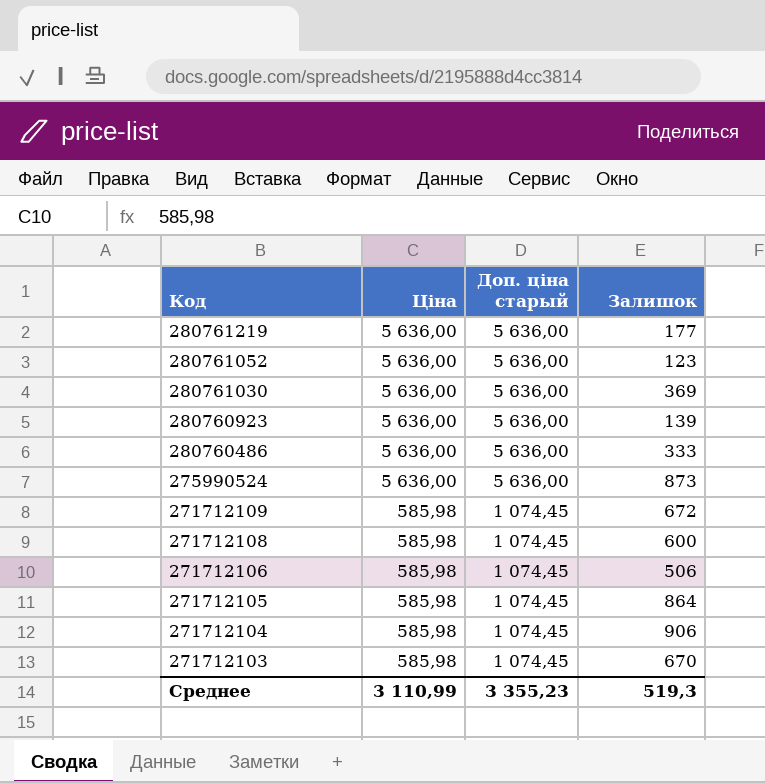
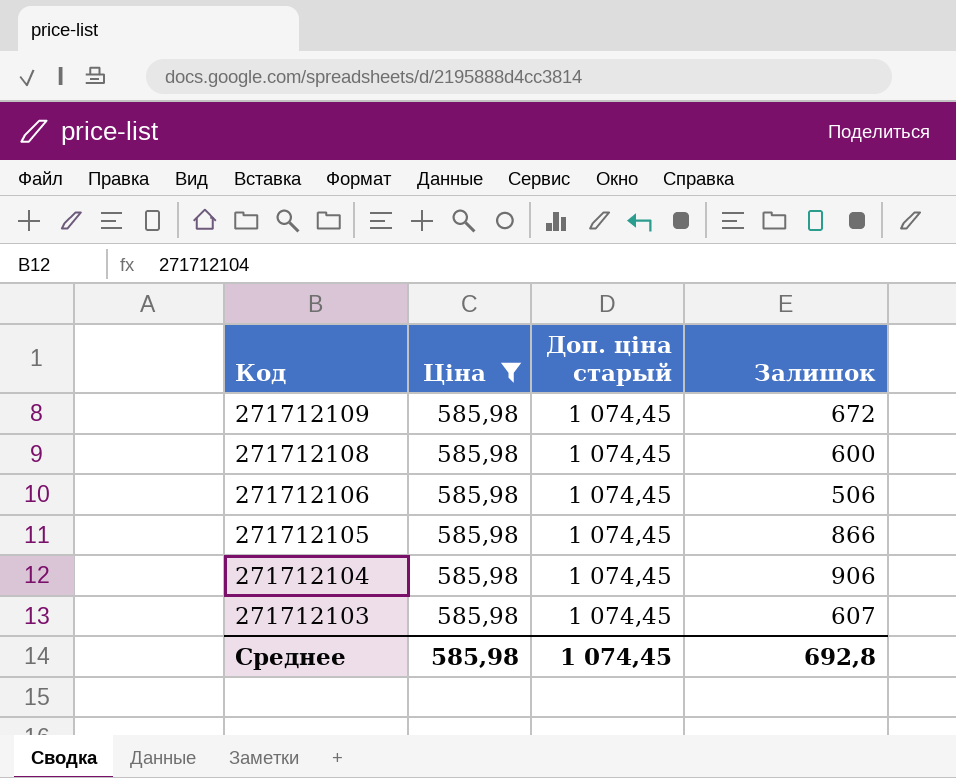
filter: none -> Ціна = 585,98
271712105 | Залишок: 864 -> 866
271712103 | Залишок: 670 -> 607
Среднее | Ціна: 3 110,99 -> 585,98
Среднее | Доп. ціна старый: 3 355,23 -> 1 074,45
Среднее | Залишок: 519,3 -> 692,8

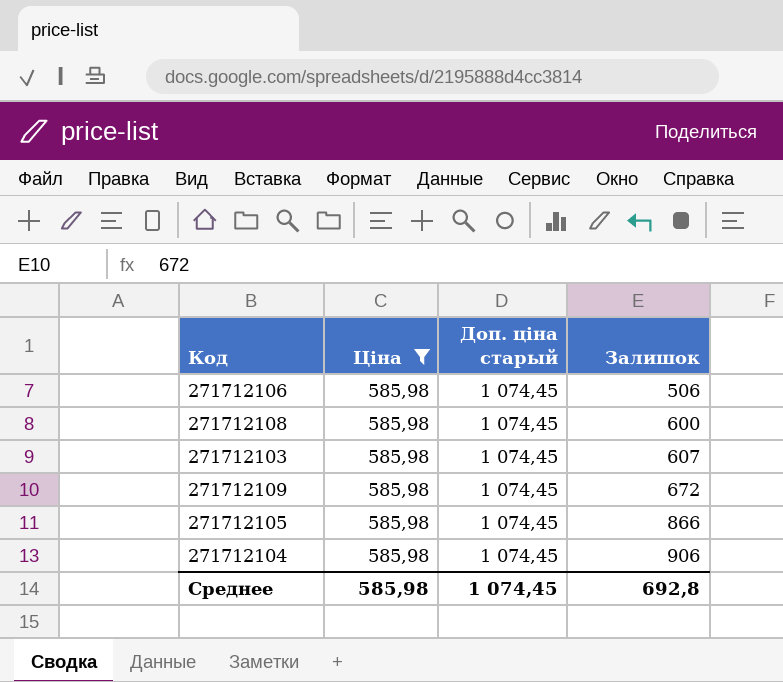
row order: Код descending -> Залишок ascending

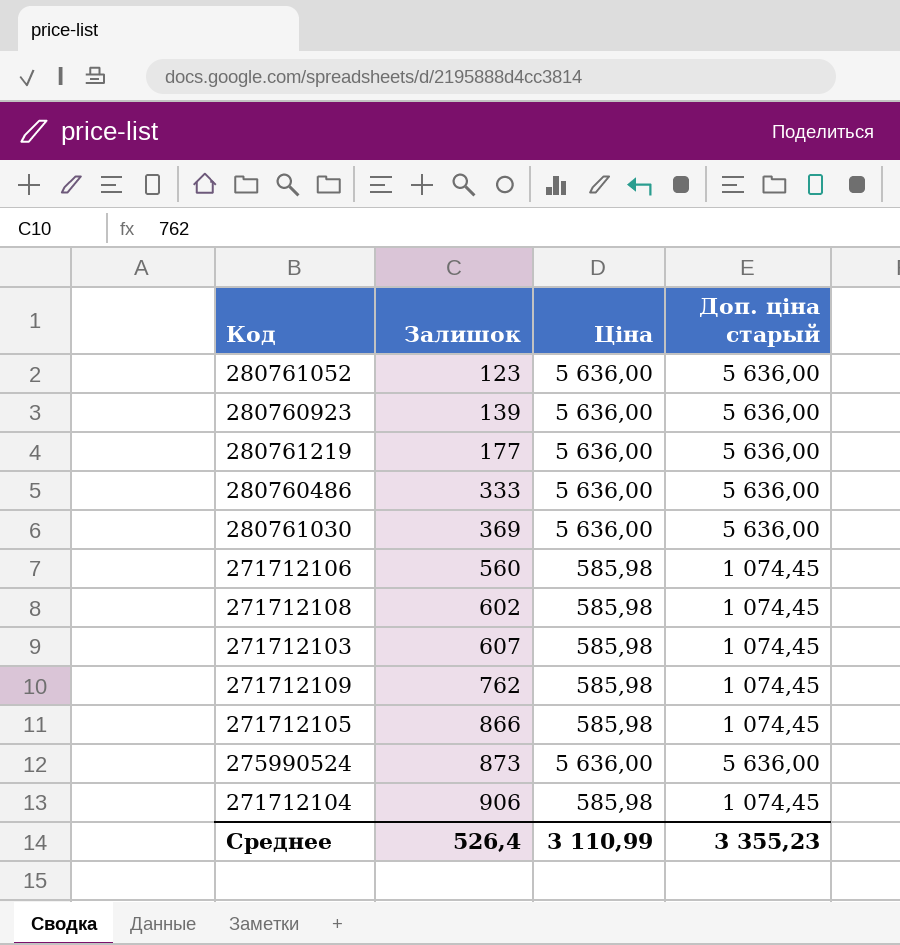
filter: Ціна = 585,98 -> none
column Залишок | position: 4 -> 2
271712106 | Залишок: 506 -> 560
271712108 | Залишок: 600 -> 602
271712109 | Залишок: 672 -> 762
Среднее | Залишок: 692,8 -> 526,4
Среднее | Ціна: 585,98 -> 3 110,99
Среднее | Доп. ціна старый: 1 074,45 -> 3 355,23

